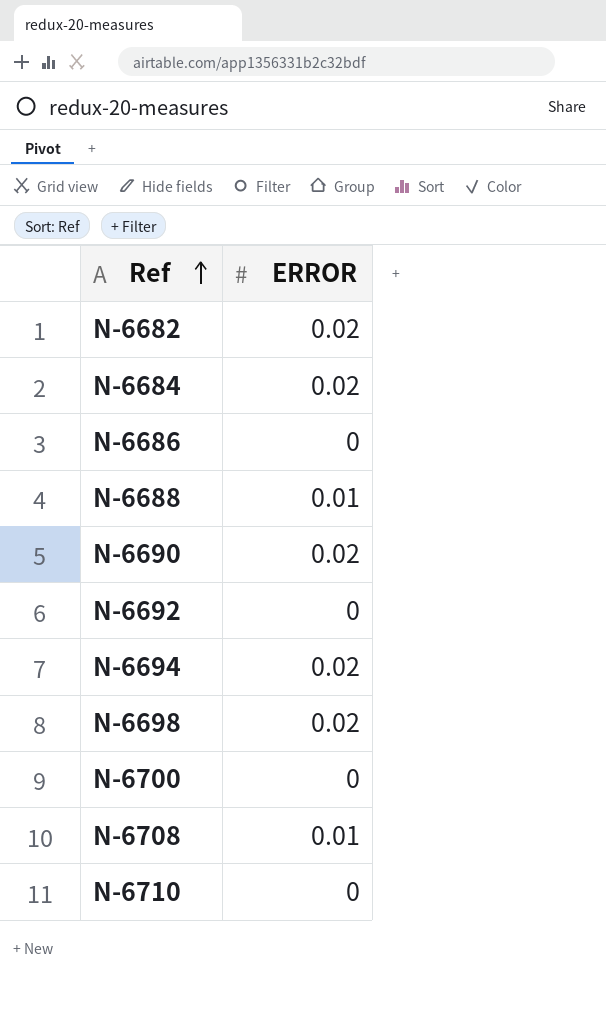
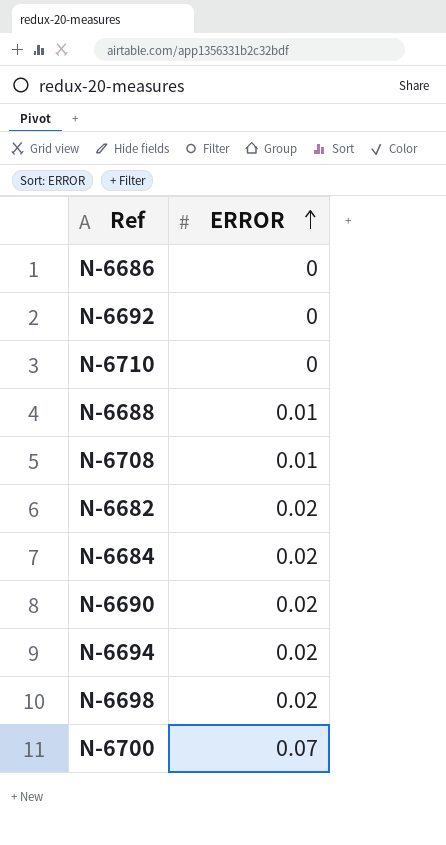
row order: Ref ascending -> ERROR ascending
N-6700 | ERROR: 0 -> 0.07

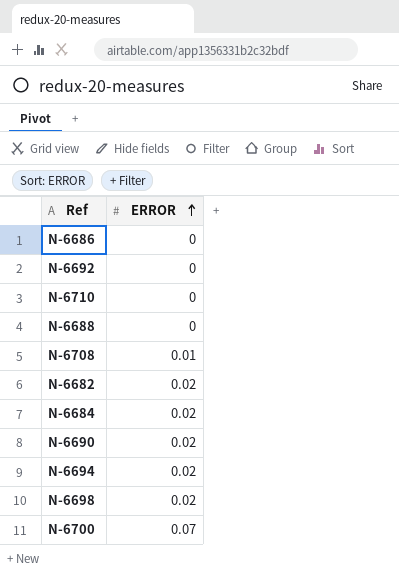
N-6688 | ERROR: 0.01 -> 0

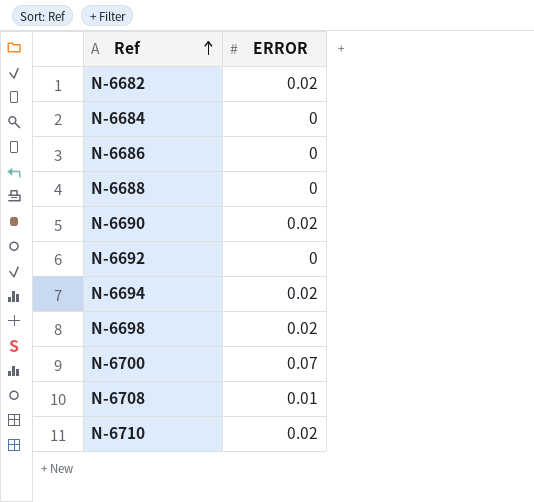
row order: ERROR ascending -> Ref ascending
N-6684 | ERROR: 0.02 -> 0
N-6710 | ERROR: 0 -> 0.02

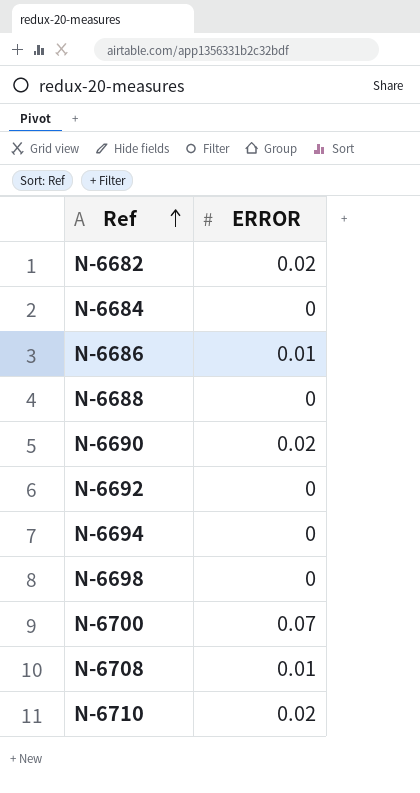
N-6686 | ERROR: 0 -> 0.01
N-6694 | ERROR: 0.02 -> 0
N-6698 | ERROR: 0.02 -> 0

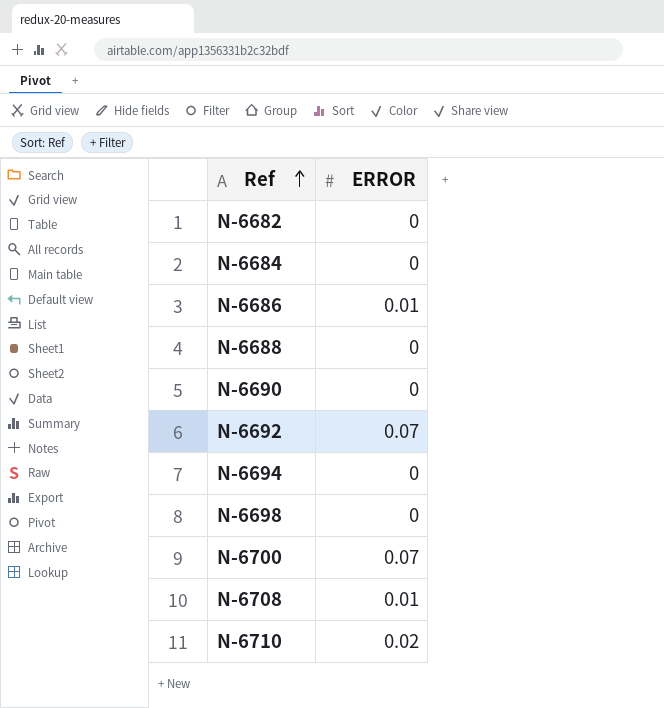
N-6682 | ERROR: 0.02 -> 0
N-6690 | ERROR: 0.02 -> 0
N-6692 | ERROR: 0 -> 0.07

